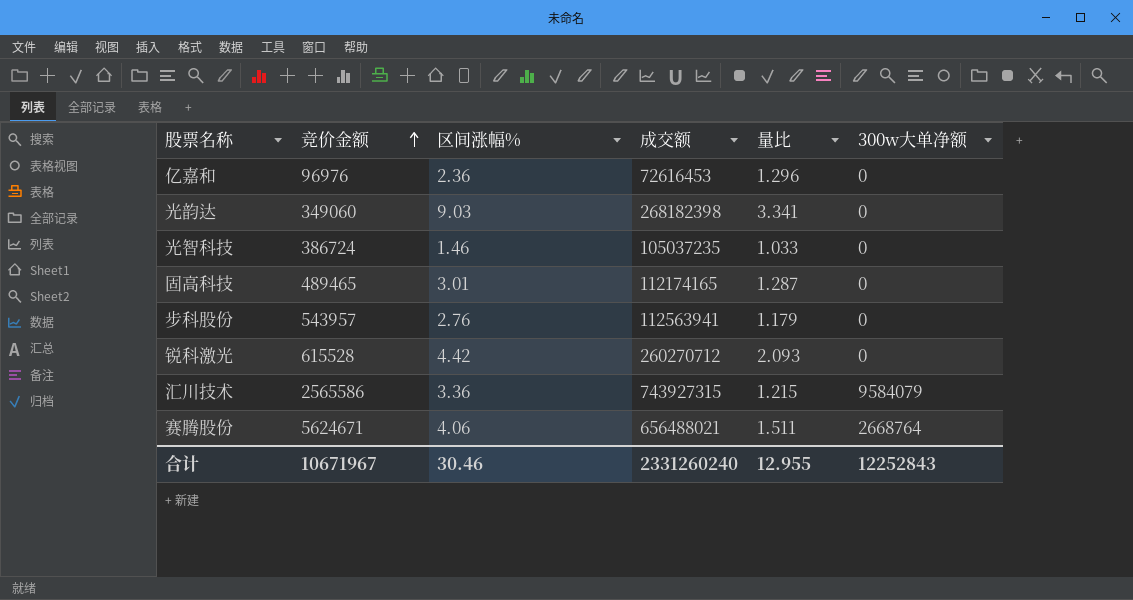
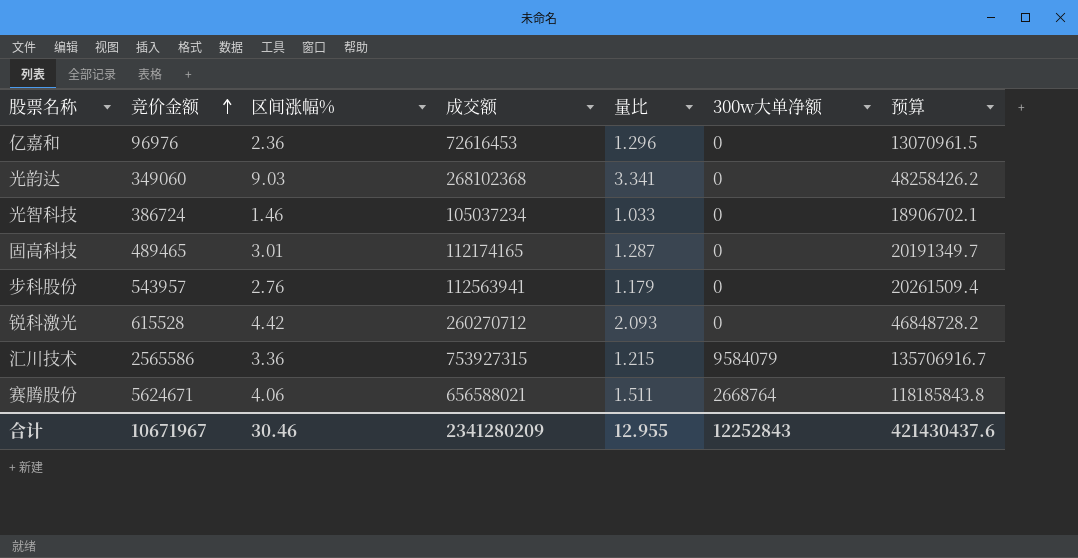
column 预算 | formula: none -> [成交额] * 0.18
光韵达 | 成交额: 268182398 -> 268102368
光智科技 | 成交额: 105037235 -> 105037234
汇川技术 | 成交额: 743927315 -> 753927315
赛腾股份 | 成交额: 656488021 -> 656588021
合计 | 成交额: 2331260240 -> 2341280209

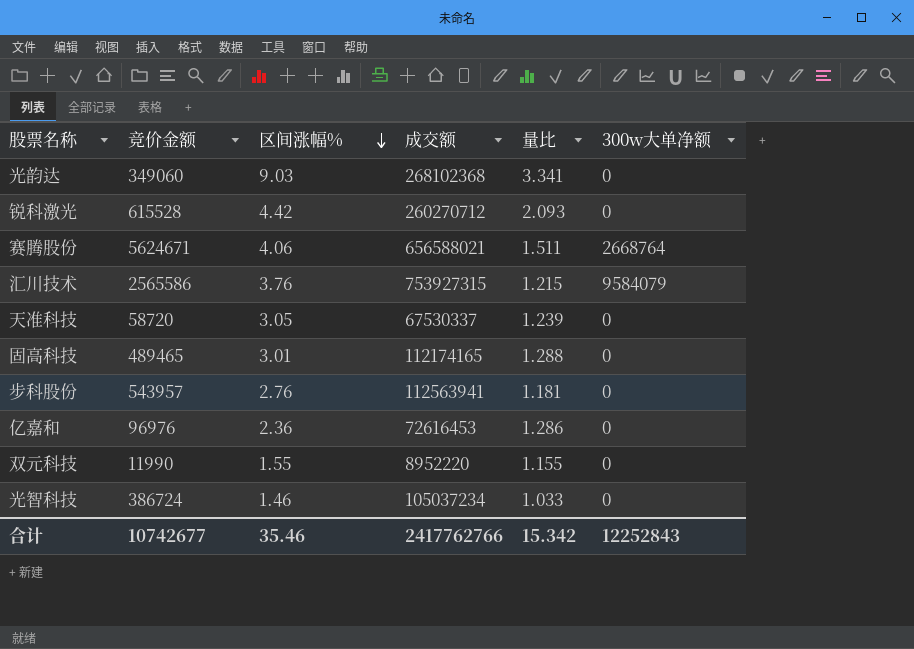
row order: 竞价金额 ascending -> 区间涨幅% descending
column 预算 | formula: [成交额] * 0.18 -> none
汇川技术 | 区间涨幅%: 3.36 -> 3.76
row 天准科技: none -> 58720 | 3.05 | 67530337 | 1.239 | 0
固高科技 | 量比: 1.287 -> 1.288
步科股份 | 量比: 1.179 -> 1.181
亿嘉和 | 量比: 1.296 -> 1.286
row 双元科技: none -> 11990 | 1.55 | 8952220 | 1.155 | 0
合计 | 竞价金额: 10671967 -> 10742677
合计 | 区间涨幅%: 30.46 -> 35.46
合计 | 成交额: 2341280209 -> 2417762766
合计 | 量比: 12.955 -> 15.342

